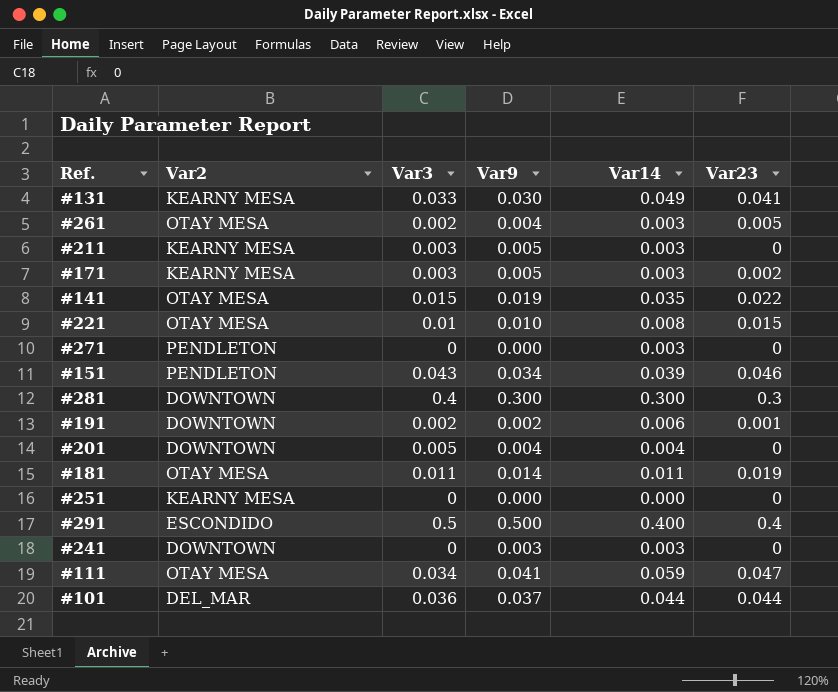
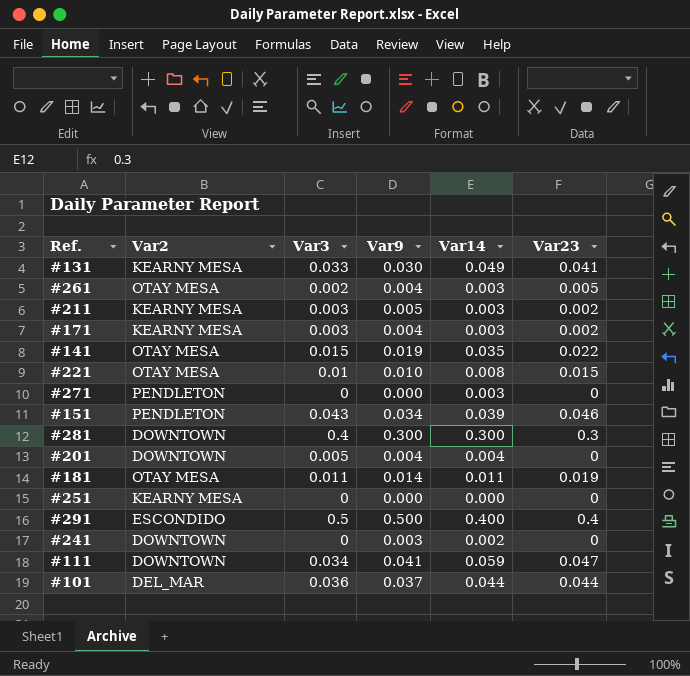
row #191: DOWNTOWN | 0.002 | 0.002 | 0.006 | 0.001 -> none
#211 | Var23: 0 -> 0.002
#171 | Var9: 0.005 -> 0.004
#241 | Var14: 0.003 -> 0.002
#111 | Var2: OTAY MESA -> DOWNTOWN

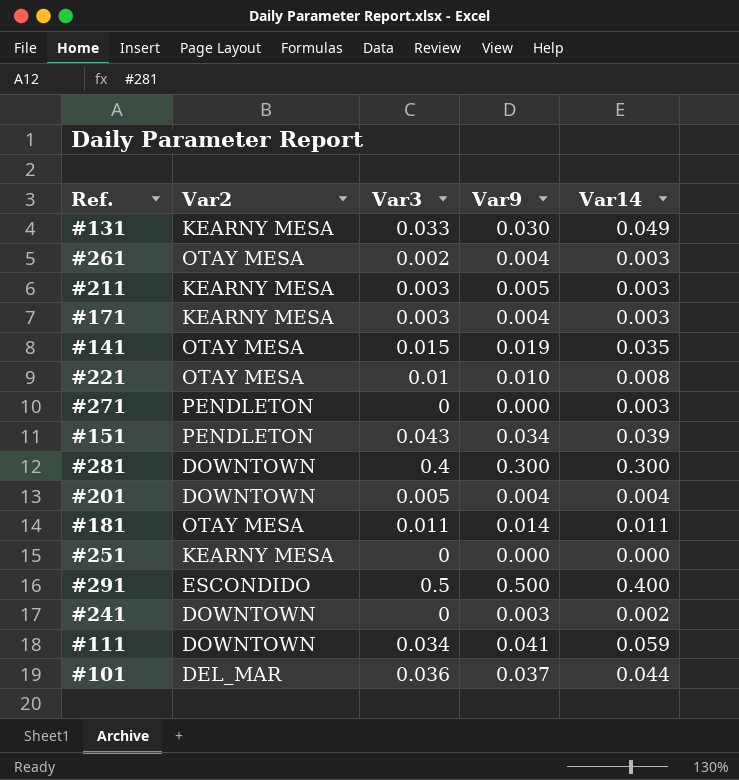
column Var23 | position: 6 -> none

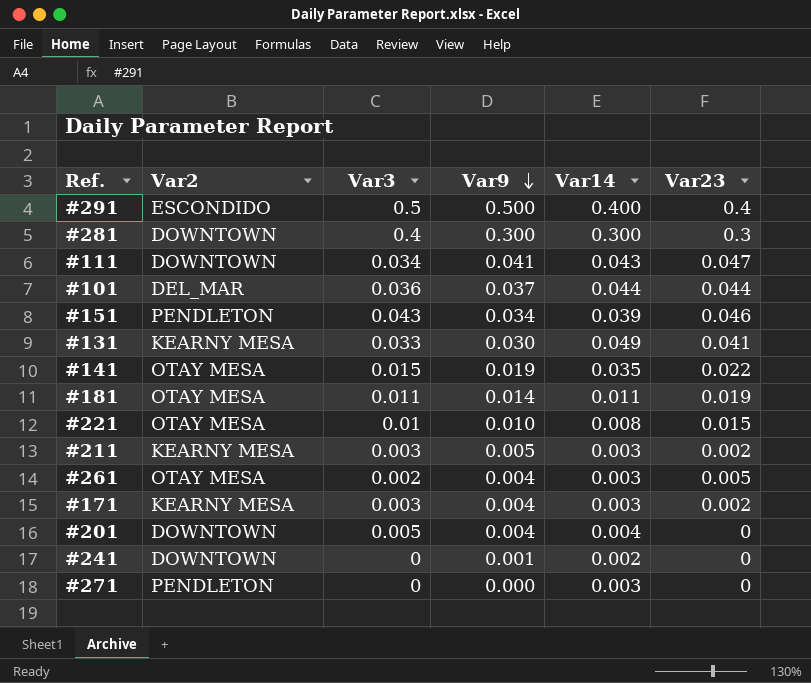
row order: none -> Var9 descending
column Var23 | position: none -> 6
row #251: KEARNY MESA | 0 | 0.000 | 0.000 -> none
#111 | Var14: 0.059 -> 0.043
#241 | Var9: 0.003 -> 0.001

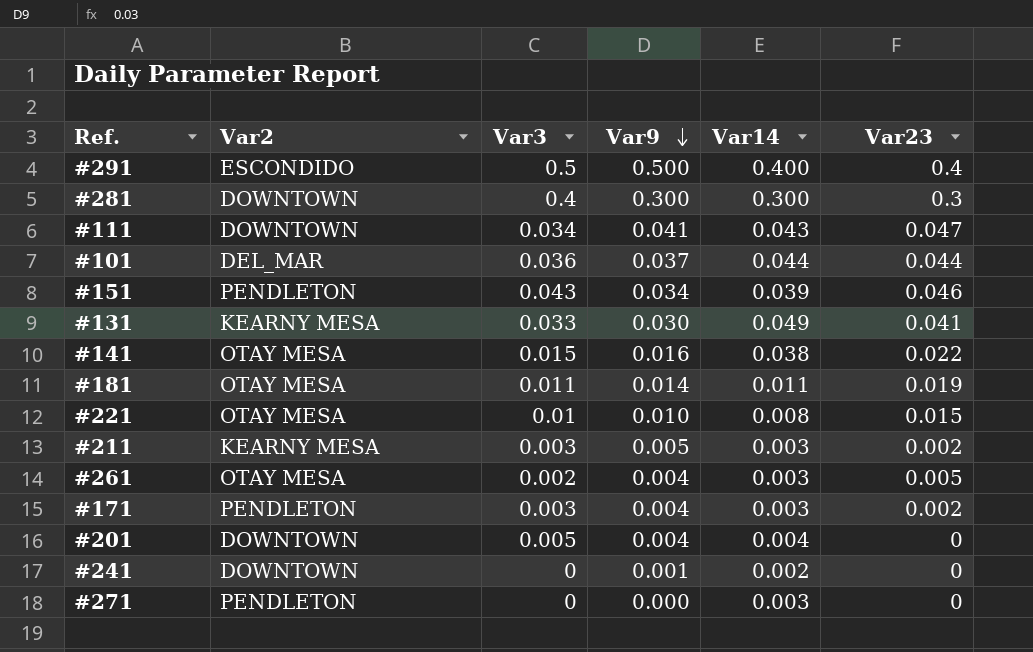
#141 | Var9: 0.019 -> 0.016
#141 | Var14: 0.035 -> 0.038
#171 | Var2: KEARNY MESA -> PENDLETON

